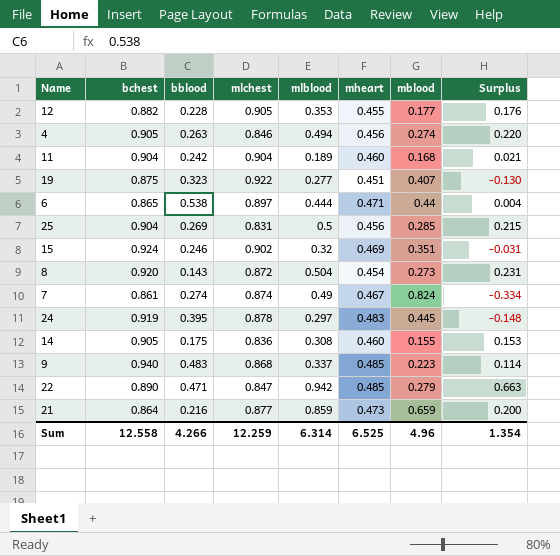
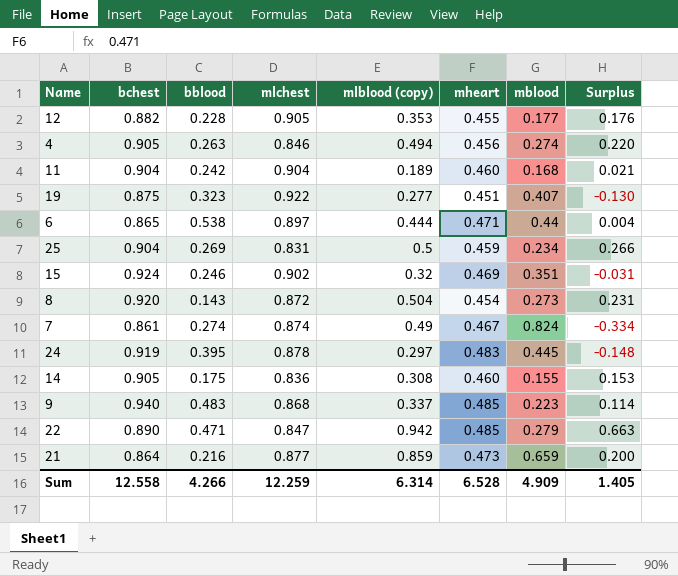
column name: mlblood -> mlblood (copy)
25 | mheart: 0.456 -> 0.459
25 | mblood: 0.285 -> 0.234
25 | Surplus: 0.215 -> 0.266
Sum | mheart: 6.525 -> 6.528
Sum | mblood: 4.96 -> 4.909
Sum | Surplus: 1.354 -> 1.405

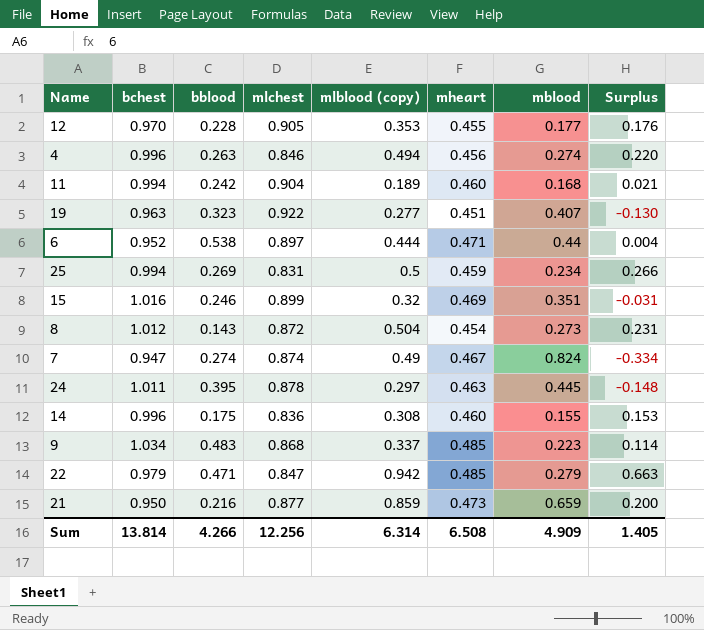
12 | bchest: 0.882 -> 0.970
4 | bchest: 0.905 -> 0.996
11 | bchest: 0.904 -> 0.994
19 | bchest: 0.875 -> 0.963
6 | bchest: 0.865 -> 0.952
25 | bchest: 0.904 -> 0.994
15 | bchest: 0.924 -> 1.016
15 | mlchest: 0.902 -> 0.899
8 | bchest: 0.920 -> 1.012
7 | bchest: 0.861 -> 0.947
24 | bchest: 0.919 -> 1.011
24 | mheart: 0.483 -> 0.463
14 | bchest: 0.905 -> 0.996
9 | bchest: 0.940 -> 1.034
22 | bchest: 0.890 -> 0.979
21 | bchest: 0.864 -> 0.950
Sum | bchest: 12.558 -> 13.814
Sum | mlchest: 12.259 -> 12.256
Sum | mheart: 6.528 -> 6.508

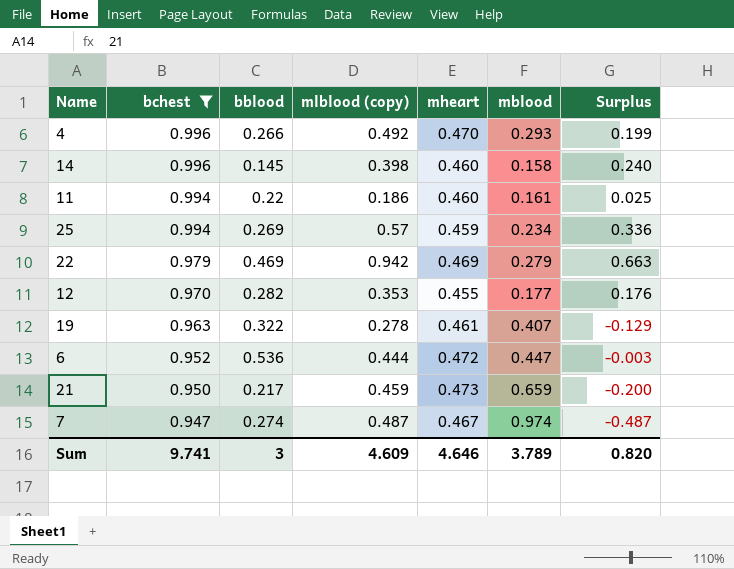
filter: none -> bchest <= 0.996
row order: none -> bchest descending
column mlchest | position: 4 -> none
4 | bblood: 0.263 -> 0.266
4 | mlblood (copy): 0.494 -> 0.492
4 | mheart: 0.456 -> 0.470
4 | mblood: 0.274 -> 0.293
4 | Surplus: 0.220 -> 0.199
14 | bblood: 0.175 -> 0.145
14 | mlblood (copy): 0.308 -> 0.398
14 | mblood: 0.155 -> 0.158
14 | Surplus: 0.153 -> 0.240
11 | bblood: 0.242 -> 0.22
11 | mlblood (copy): 0.189 -> 0.186
11 | mblood: 0.168 -> 0.161
11 | Surplus: 0.021 -> 0.025
25 | mlblood (copy): 0.5 -> 0.57
25 | Surplus: 0.266 -> 0.336
22 | bblood: 0.471 -> 0.469
22 | mheart: 0.485 -> 0.469
12 | bblood: 0.228 -> 0.282
19 | bblood: 0.323 -> 0.322
19 | mlblood (copy): 0.277 -> 0.278
19 | mheart: 0.451 -> 0.461
19 | Surplus: -0.130 -> -0.129
6 | bblood: 0.538 -> 0.536
6 | mheart: 0.471 -> 0.472
6 | mblood: 0.44 -> 0.447
6 | Surplus: 0.004 -> -0.003
21 | bblood: 0.216 -> 0.217
21 | mlblood (copy): 0.859 -> 0.459
21 | Surplus: 0.200 -> -0.200
7 | mlblood (copy): 0.49 -> 0.487
7 | mblood: 0.824 -> 0.974
7 | Surplus: -0.334 -> -0.487
Sum | bchest: 13.814 -> 9.741
Sum | bblood: 4.266 -> 3
Sum | mlblood (copy): 6.314 -> 4.609
Sum | mheart: 6.508 -> 4.646
Sum | mblood: 4.909 -> 3.789
Sum | Surplus: 1.405 -> 0.820

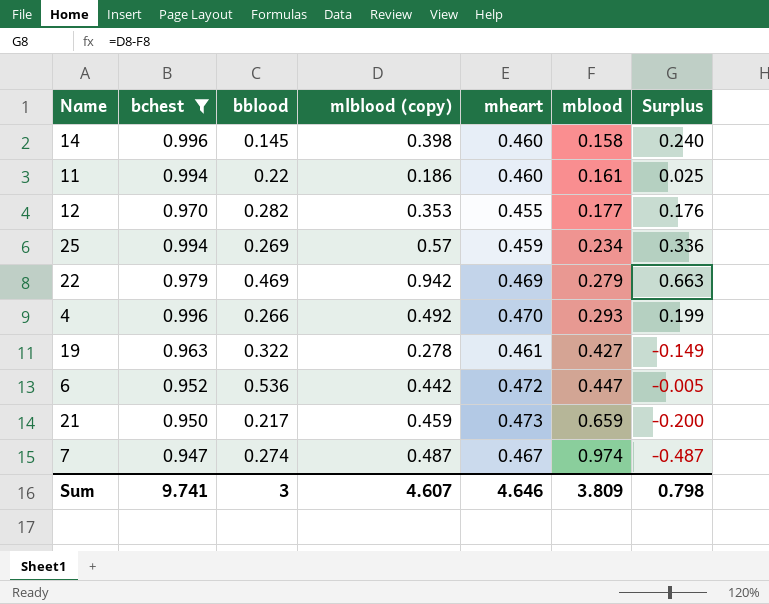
row order: bchest descending -> mblood ascending
19 | mblood: 0.407 -> 0.427
19 | Surplus: -0.129 -> -0.149
6 | mlblood (copy): 0.444 -> 0.442
6 | Surplus: -0.003 -> -0.005
Sum | mlblood (copy): 4.609 -> 4.607
Sum | mblood: 3.789 -> 3.809
Sum | Surplus: 0.820 -> 0.798

